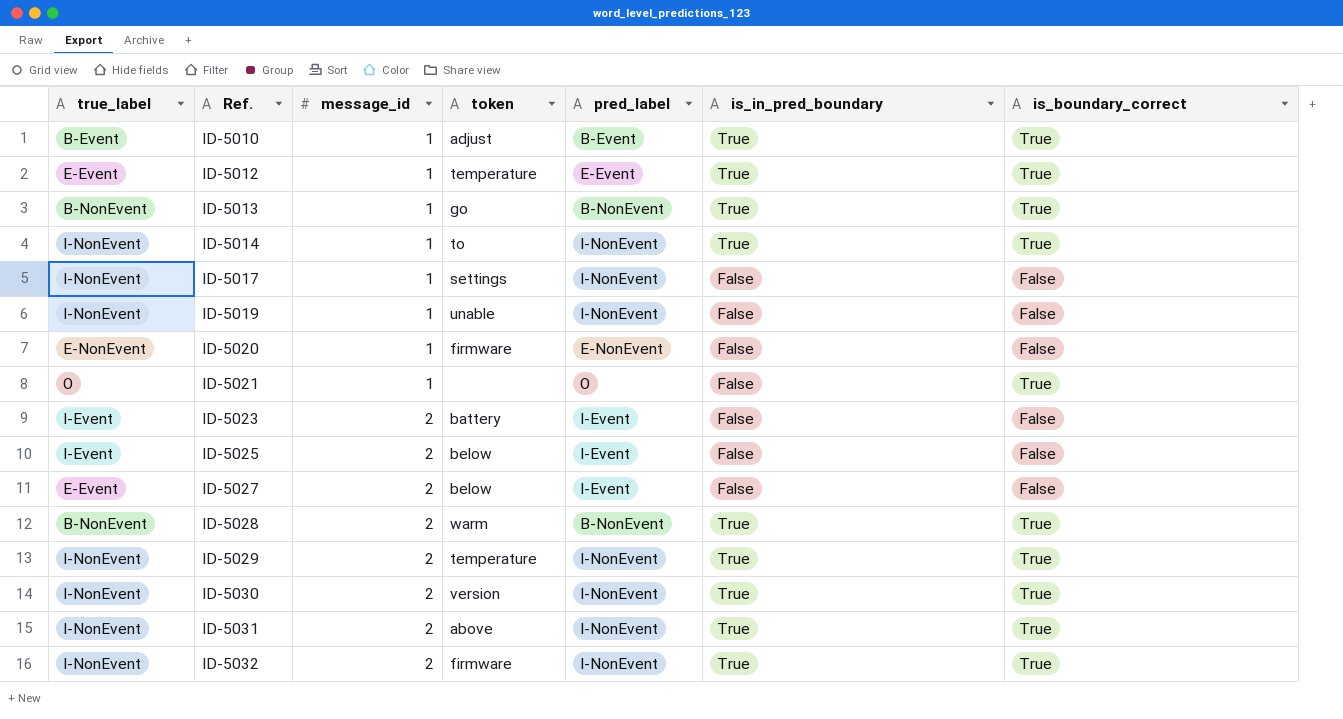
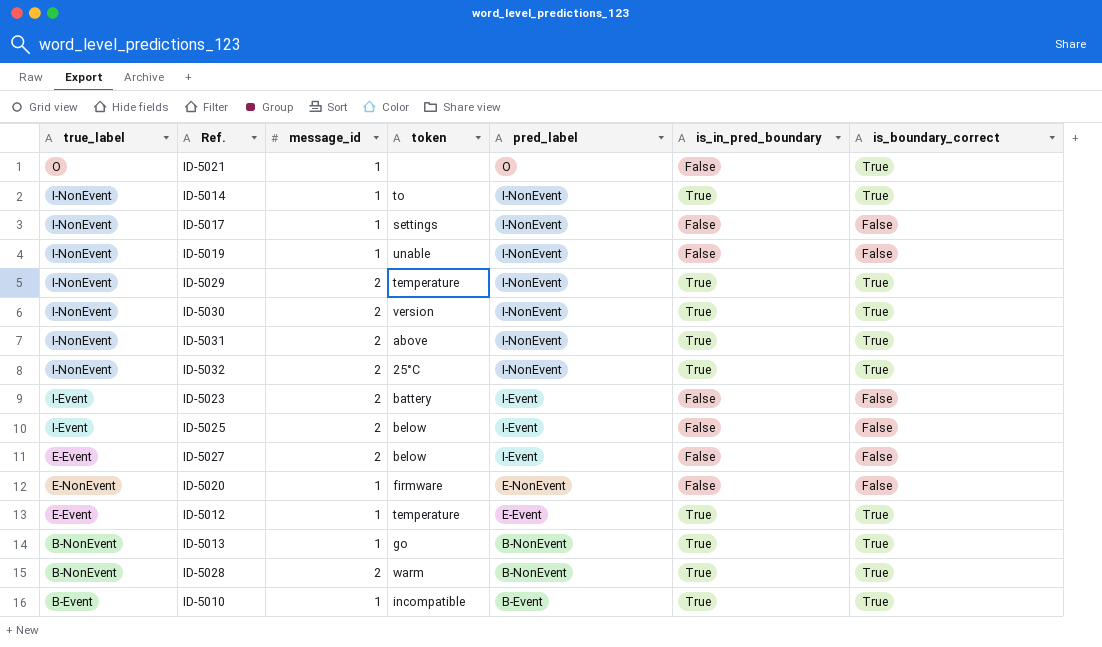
row order: Ref. ascending -> pred_label descending
ID-5032 | token: firmware -> 25°C
ID-5010 | token: adjust -> incompatible

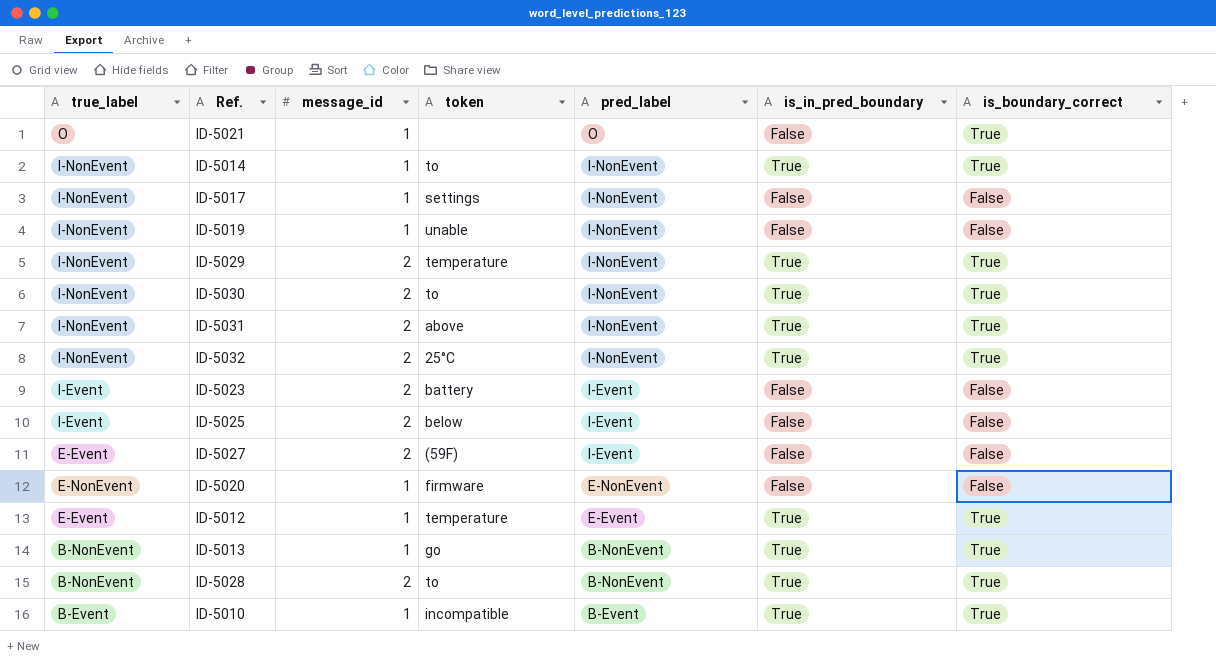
ID-5030 | token: version -> to
ID-5027 | token: below -> (59F)
ID-5028 | token: warm -> to

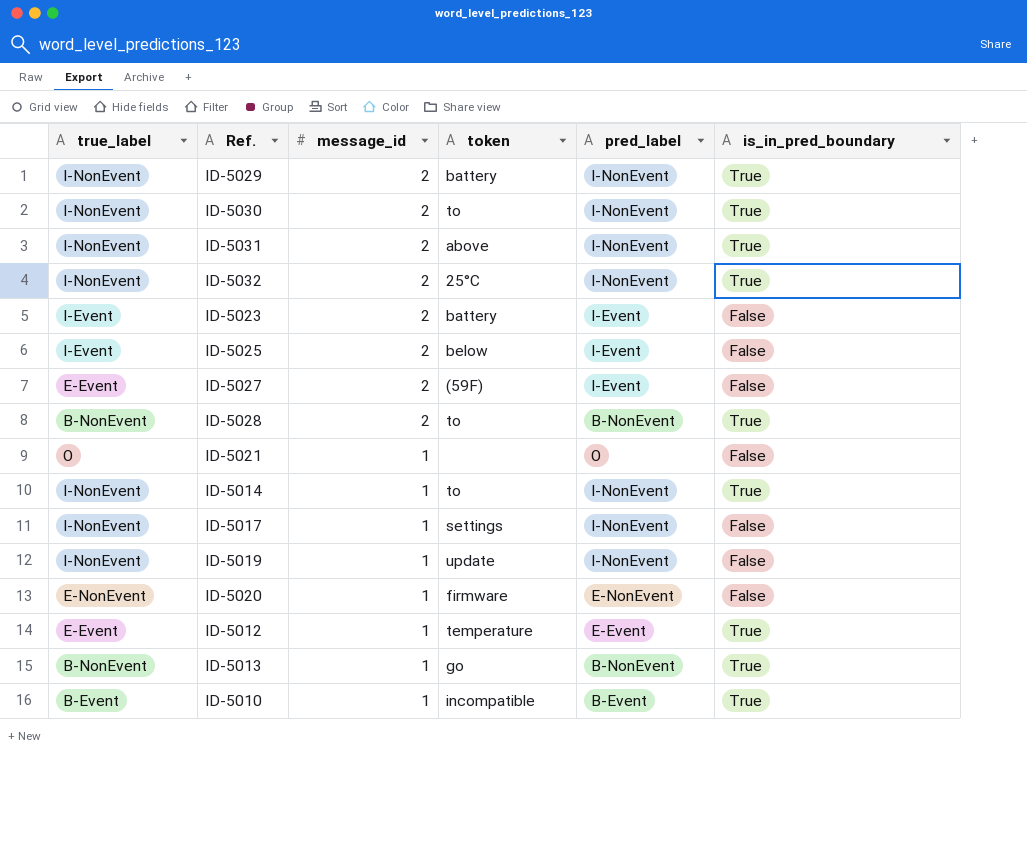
row order: pred_label descending -> message_id descending
column is_boundary_correct | position: 7 -> none
ID-5029 | token: temperature -> battery
ID-5019 | token: unable -> update

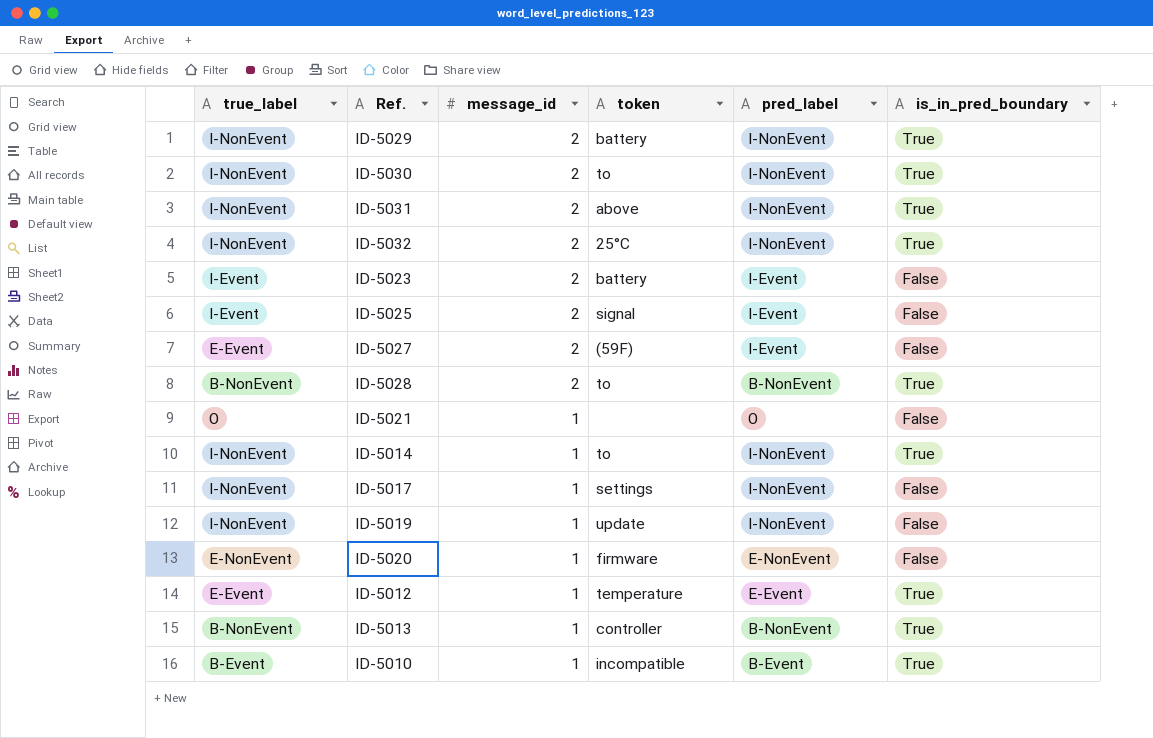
ID-5025 | token: below -> signal
ID-5013 | token: go -> controller

